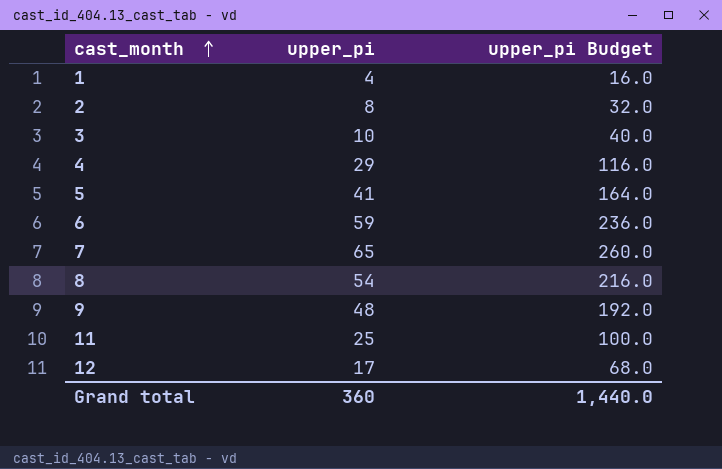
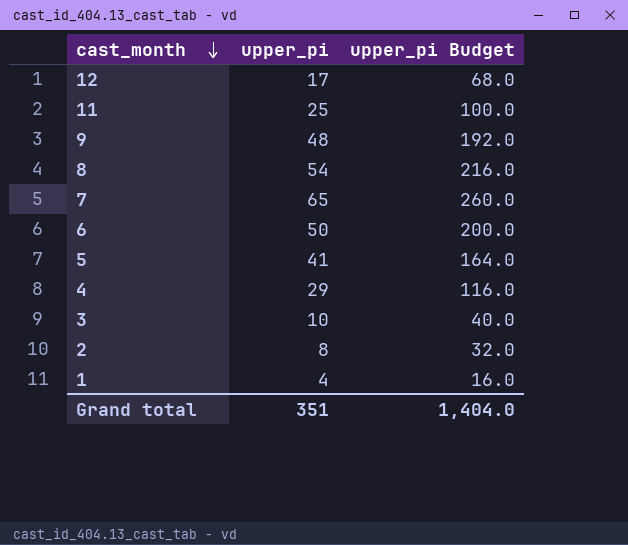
row order: cast_month ascending -> cast_month descending
6 | upper_pi: 59 -> 50
6 | upper_pi Budget: 236.0 -> 200.0
Grand total | upper_pi: 360 -> 351
Grand total | upper_pi Budget: 1,440.0 -> 1,404.0

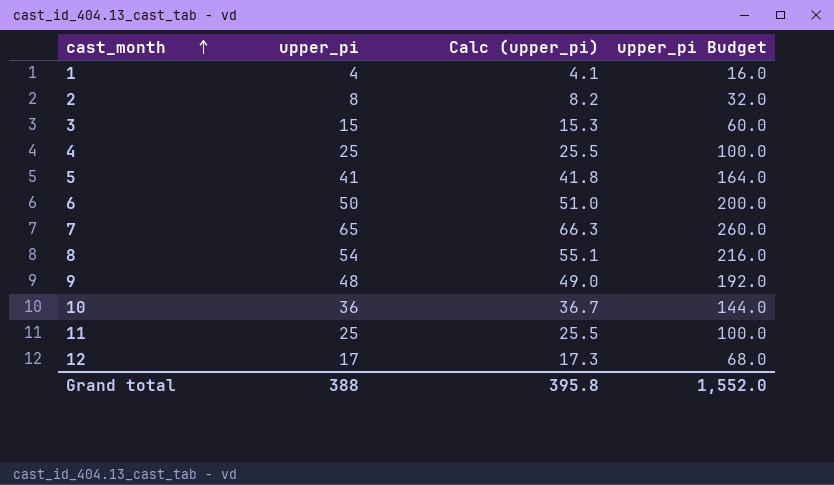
row order: cast_month descending -> cast_month ascending
column Calc (upper_pi) | formula: none -> [upper_pi] * 1.02
3 | upper_pi: 10 -> 15
3 | upper_pi Budget: 40.0 -> 60.0
4 | upper_pi: 29 -> 25
4 | upper_pi Budget: 116.0 -> 100.0
row 10: none -> 36 | 36.7 | 144.0
Grand total | upper_pi: 351 -> 388
Grand total | upper_pi Budget: 1,404.0 -> 1,552.0

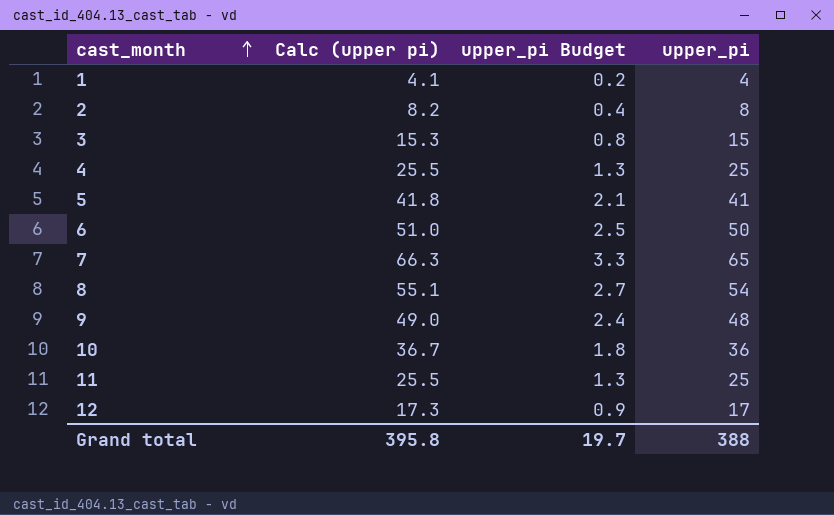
column name: Calc (upper_pi) -> Calc (upper pi)
column upper_pi Budget | formula: [upper_pi] * 4 -> [upper_pi] * 0.05
column upper_pi | position: 2 -> 4
Grand total | upper_pi Budget: 1,552.0 -> 19.7

